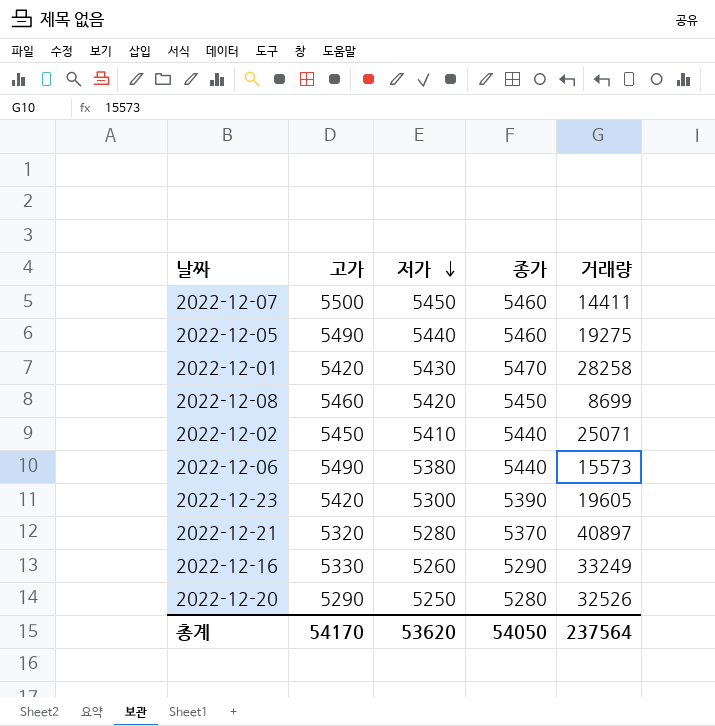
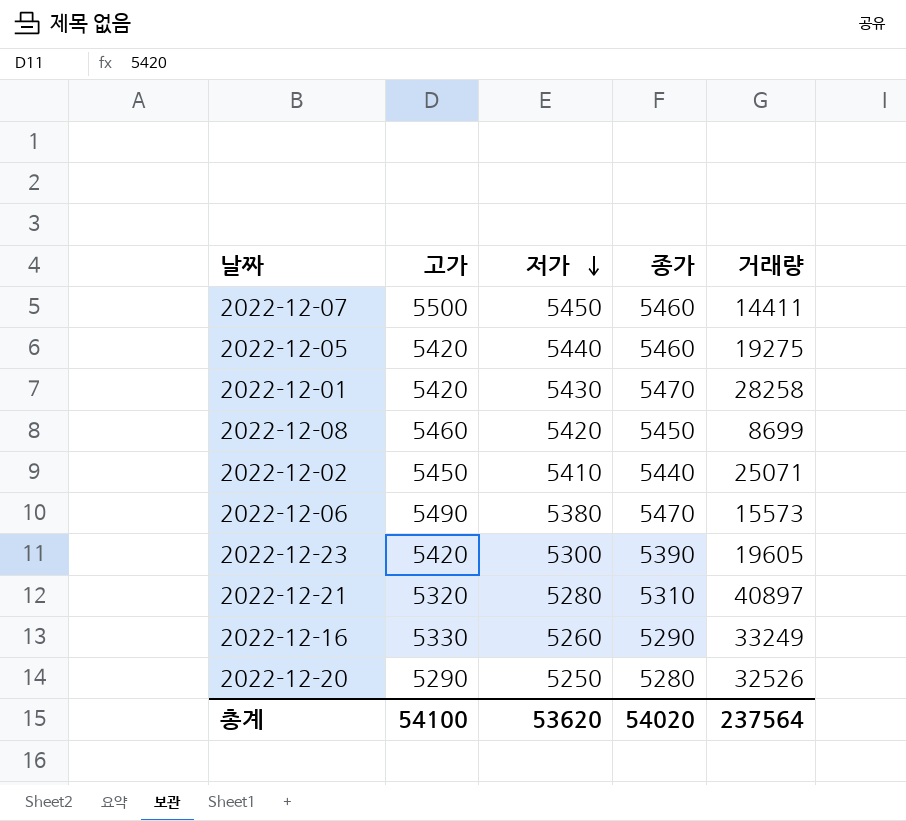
2022-12-05 | 고가: 5490 -> 5420
2022-12-06 | 종가: 5440 -> 5470
2022-12-21 | 종가: 5370 -> 5310
총계 | 고가: 54170 -> 54100
총계 | 종가: 54050 -> 54020

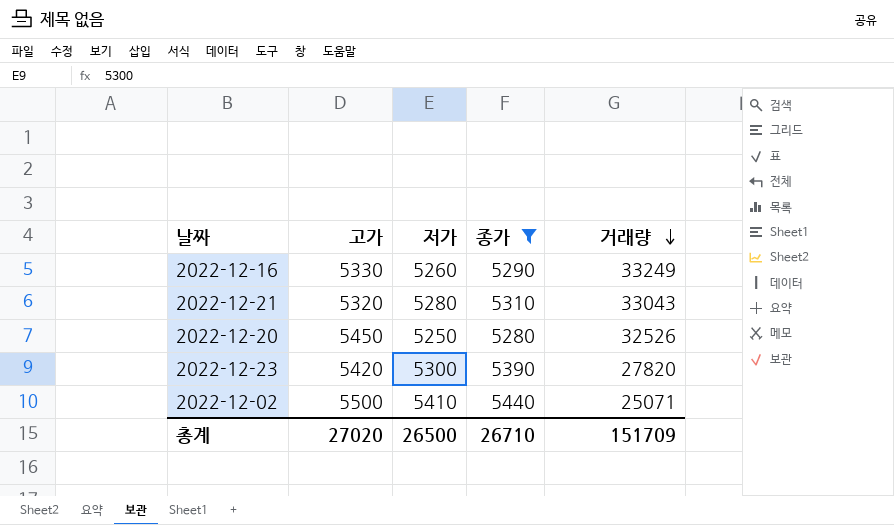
filter: none -> 종가 <= 5440
row order: 저가 descending -> 거래량 descending
2022-12-21 | 거래량: 40897 -> 33043
2022-12-20 | 고가: 5290 -> 5450
2022-12-23 | 거래량: 19605 -> 27820
2022-12-02 | 고가: 5450 -> 5500
총계 | 고가: 54100 -> 27020
총계 | 저가: 53620 -> 26500
총계 | 종가: 54020 -> 26710
총계 | 거래량: 237564 -> 151709

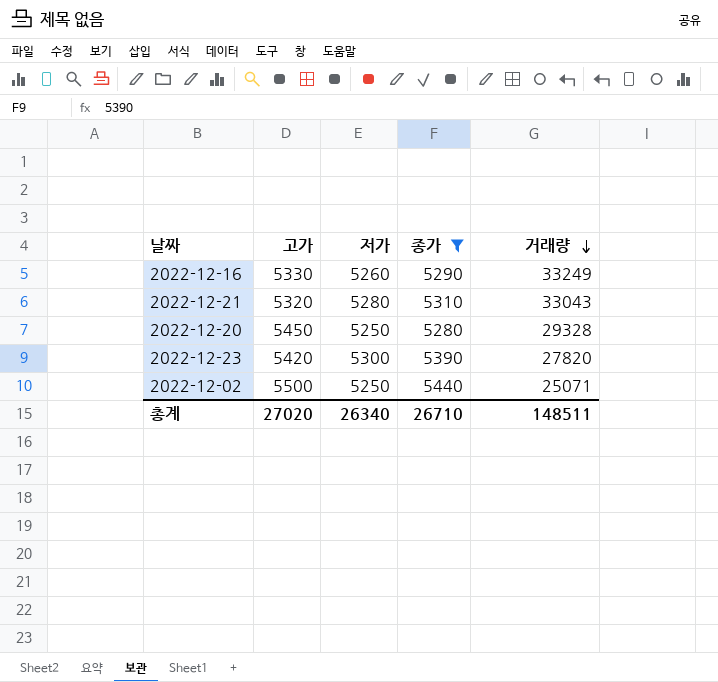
2022-12-20 | 거래량: 32526 -> 29328
2022-12-02 | 저가: 5410 -> 5250
총계 | 저가: 26500 -> 26340
총계 | 거래량: 151709 -> 148511

